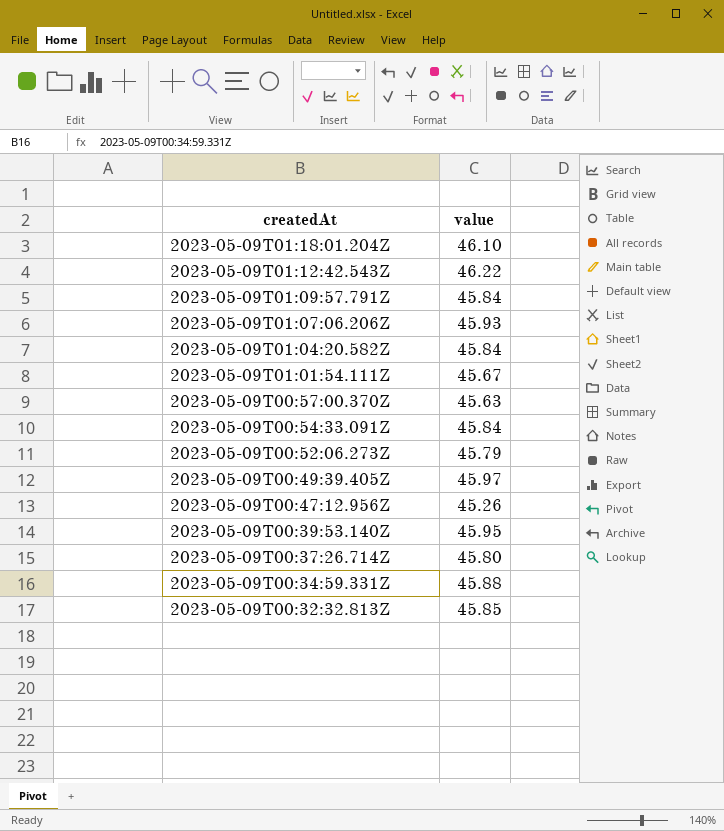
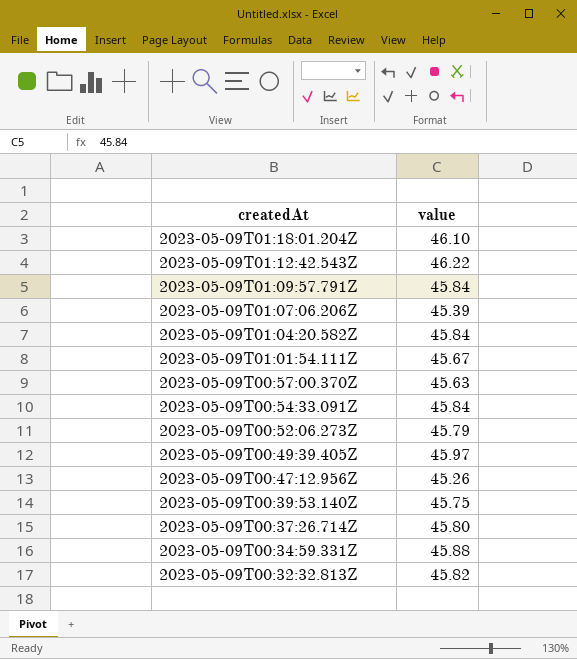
2023-05-09T01:07:06.206Z | value: 45.93 -> 45.39
2023-05-09T00:39:53.140Z | value: 45.95 -> 45.75
2023-05-09T00:32:32.813Z | value: 45.85 -> 45.82

